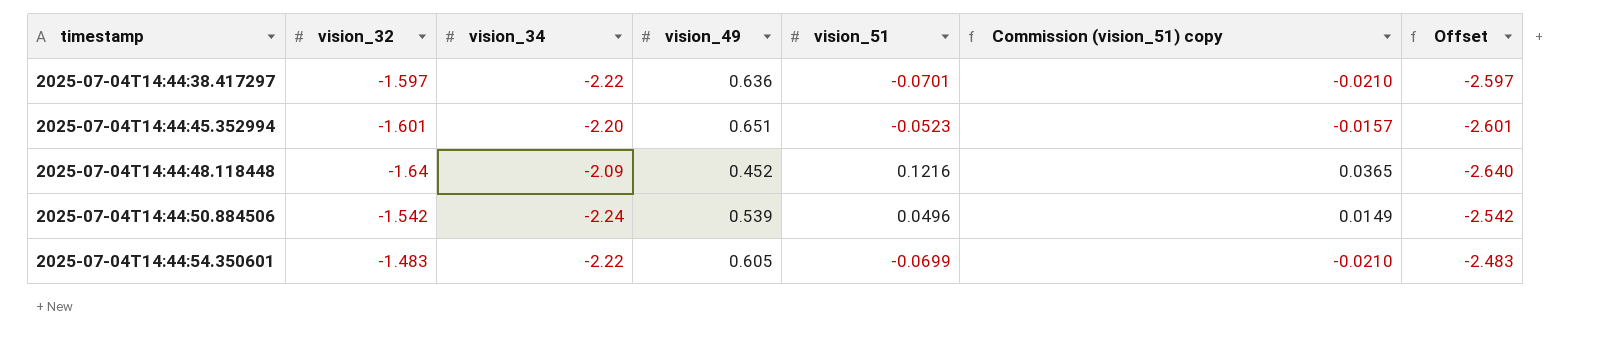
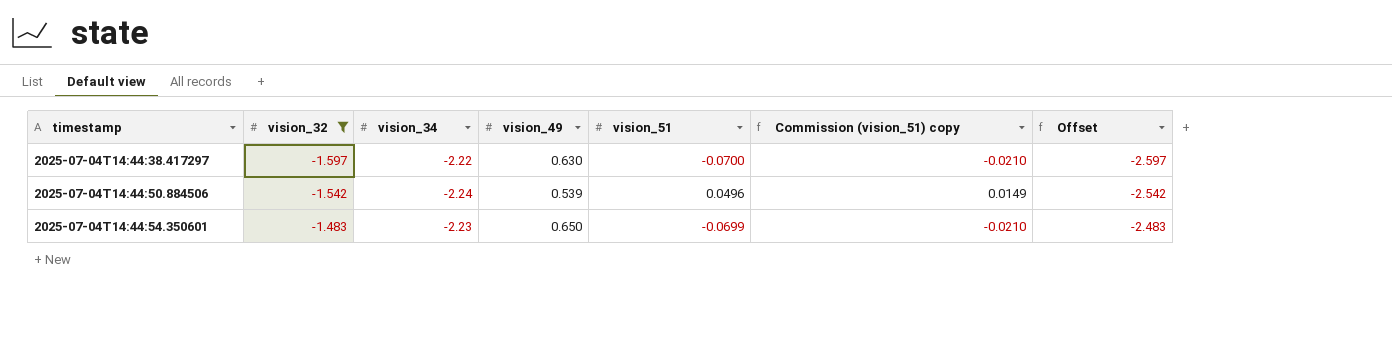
filter: none -> vision_32 >= -1.597
2025-07-04T14:44:38.417297 | vision_49: 0.636 -> 0.630
2025-07-04T14:44:38.417297 | vision_51: -0.0701 -> -0.0700
2025-07-04T14:44:54.350601 | vision_34: -2.22 -> -2.23
2025-07-04T14:44:54.350601 | vision_49: 0.605 -> 0.650

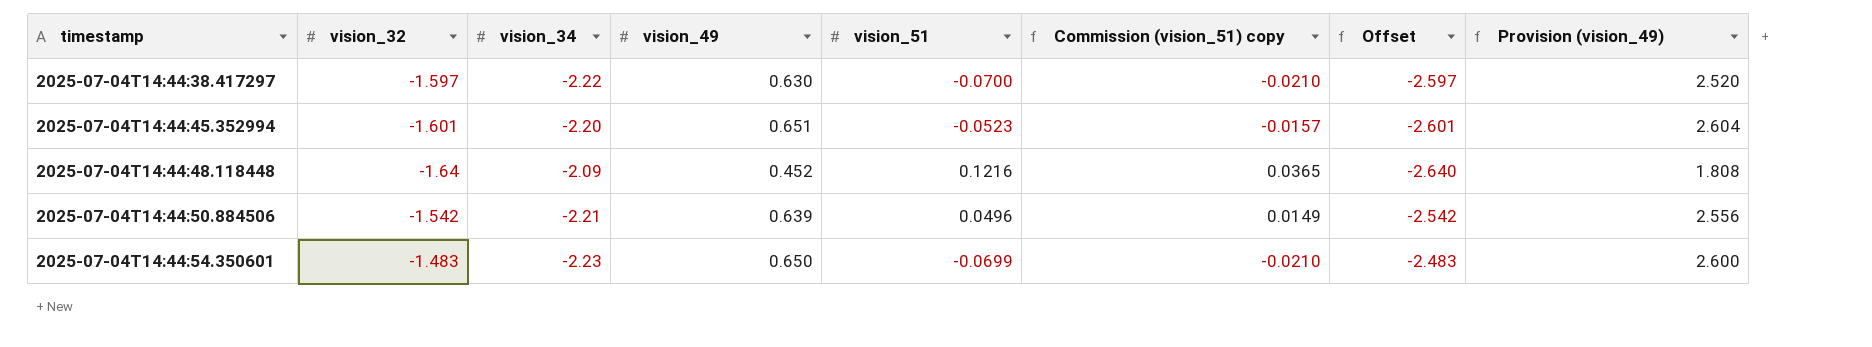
filter: vision_32 >= -1.597 -> none
column Provision (vision_49) | formula: none -> [vision_49] * 4
2025-07-04T14:44:50.884506 | vision_34: -2.24 -> -2.21
2025-07-04T14:44:50.884506 | vision_49: 0.539 -> 0.639

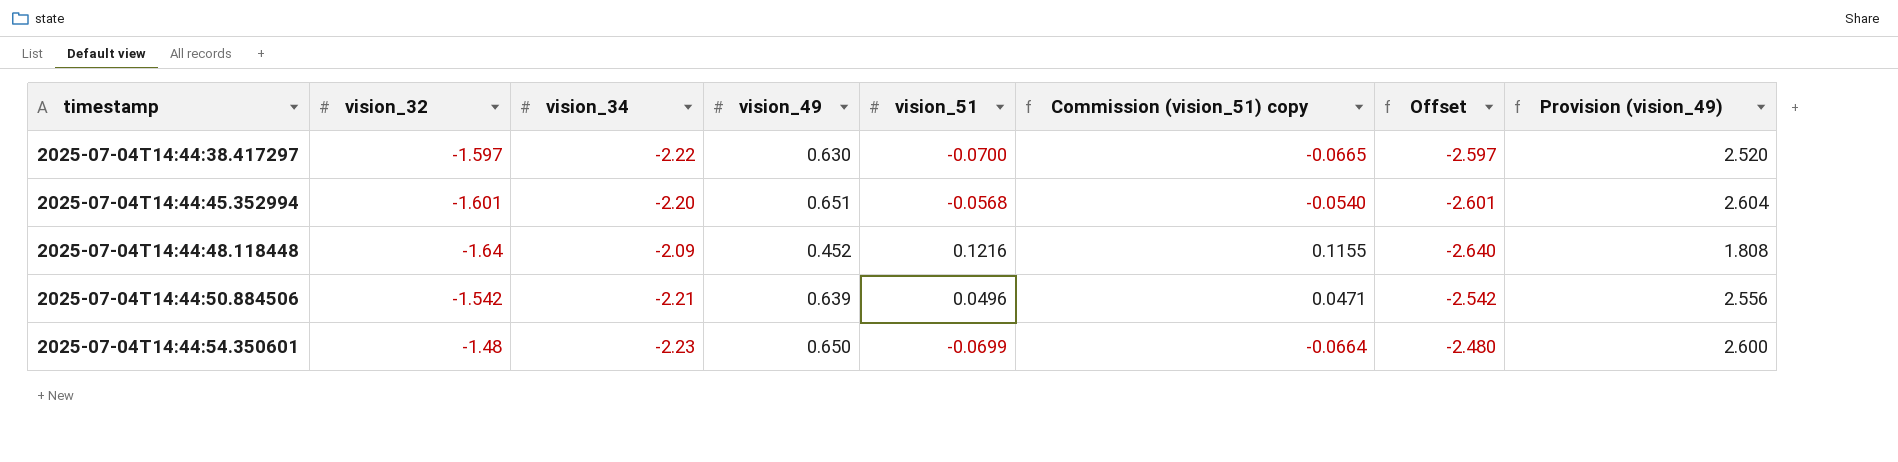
column Commission (vision_51) copy | formula: [vision_51] * 0.3 -> [vision_51] * 0.95
2025-07-04T14:44:45.352994 | vision_51: -0.0523 -> -0.0568
2025-07-04T14:44:54.350601 | vision_32: -1.483 -> -1.48
2025-07-04T14:44:54.350601 | Offset: -2.483 -> -2.480

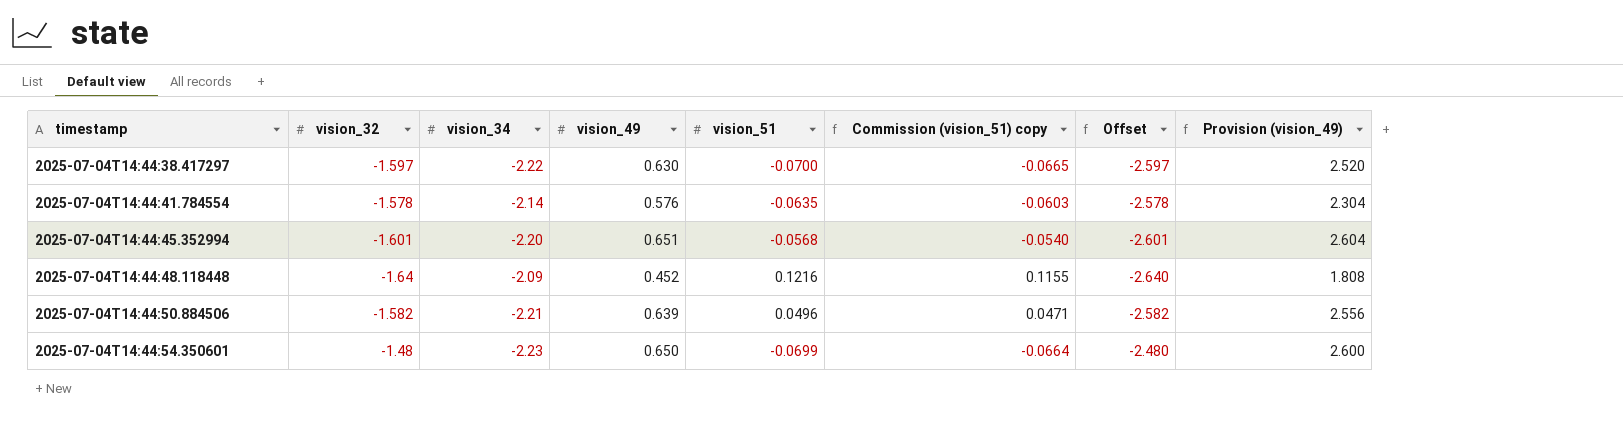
row 2025-07-04T14:44:41.784554: none -> -1.578 | -2.14 | 0.576 | -0.0635 | -0.0603 | -2.578 | 2.304
2025-07-04T14:44:50.884506 | vision_32: -1.542 -> -1.582
2025-07-04T14:44:50.884506 | Offset: -2.542 -> -2.582

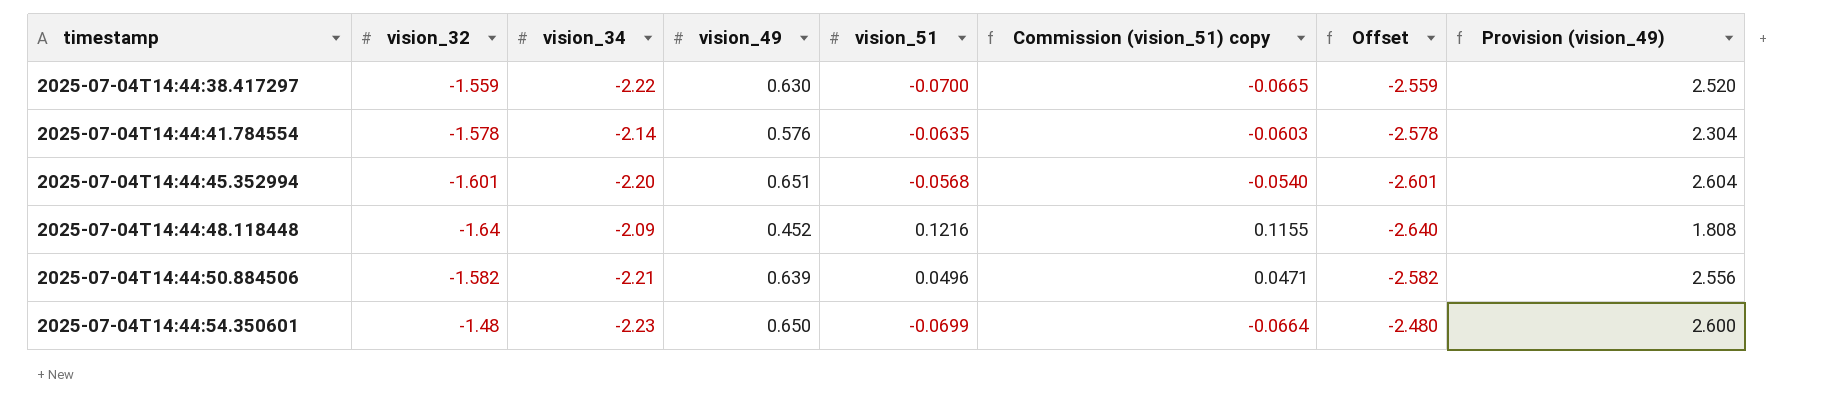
2025-07-04T14:44:38.417297 | vision_32: -1.597 -> -1.559
2025-07-04T14:44:38.417297 | Offset: -2.597 -> -2.559

